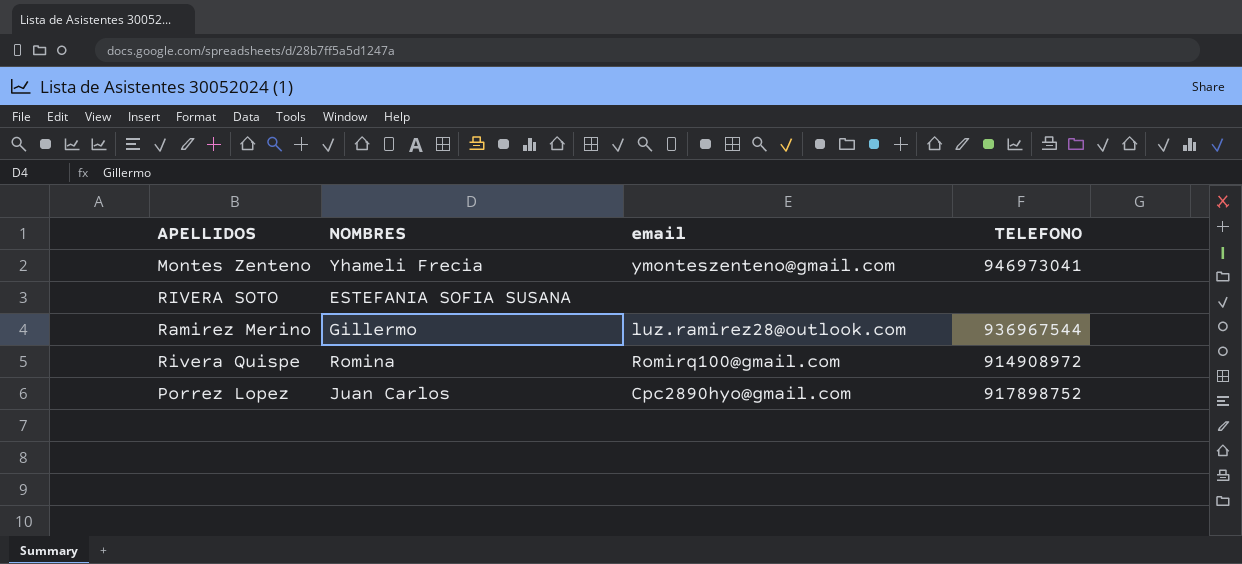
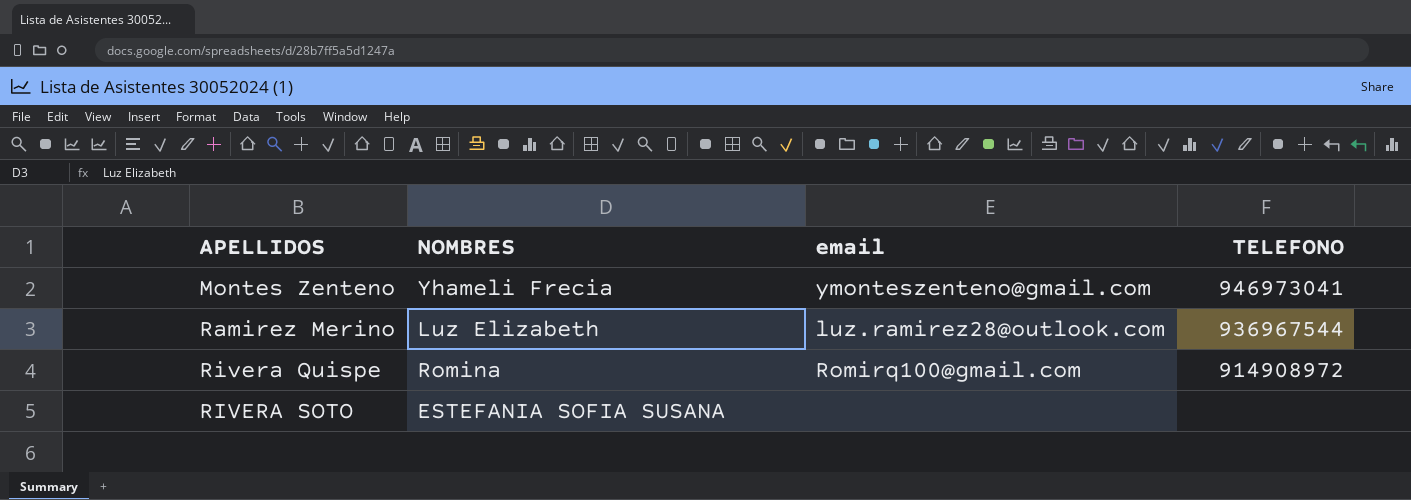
row order: none -> APELLIDOS ascending
row Porrez Lopez: Juan Carlos | Cpc2890hyo@gmail.com | 917898752 -> none
Ramirez Merino | NOMBRES: Gillermo -> Luz Elizabeth

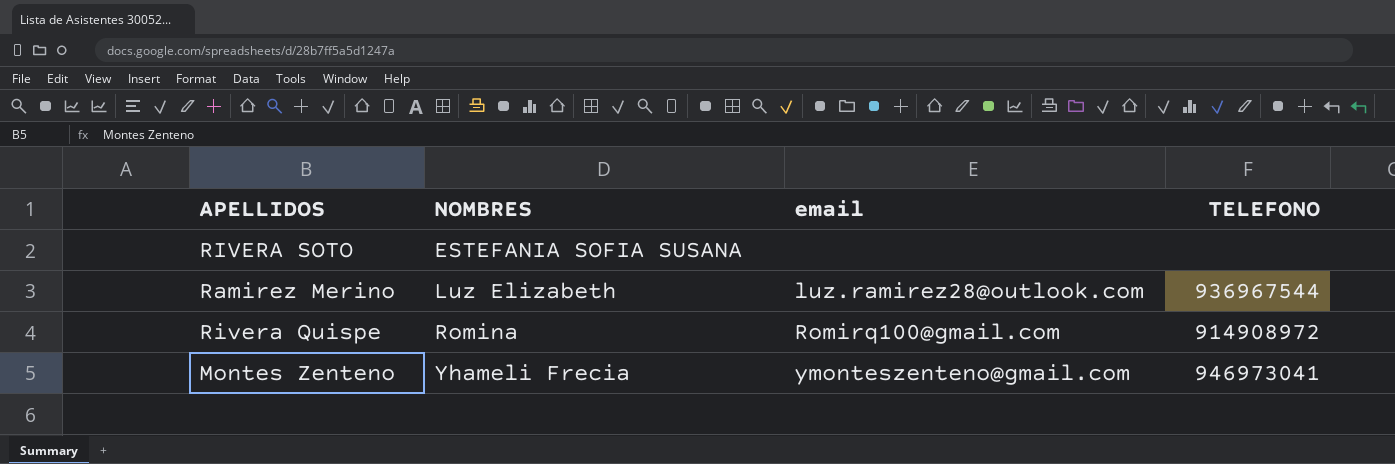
row order: APELLIDOS ascending -> NOMBRES ascending

